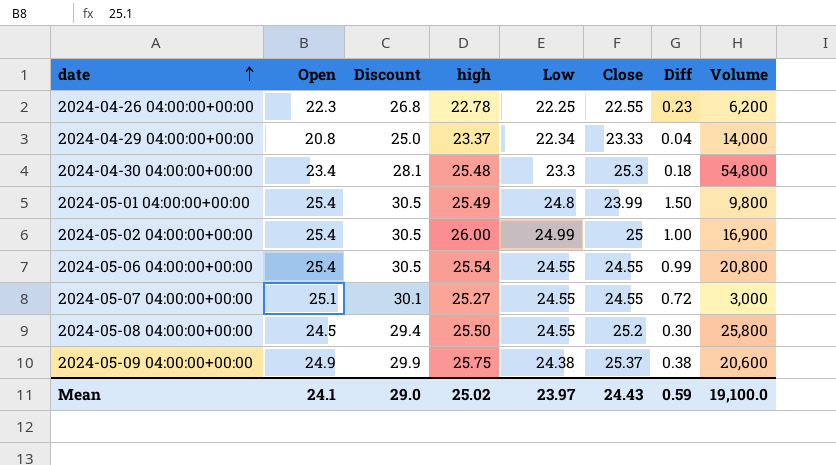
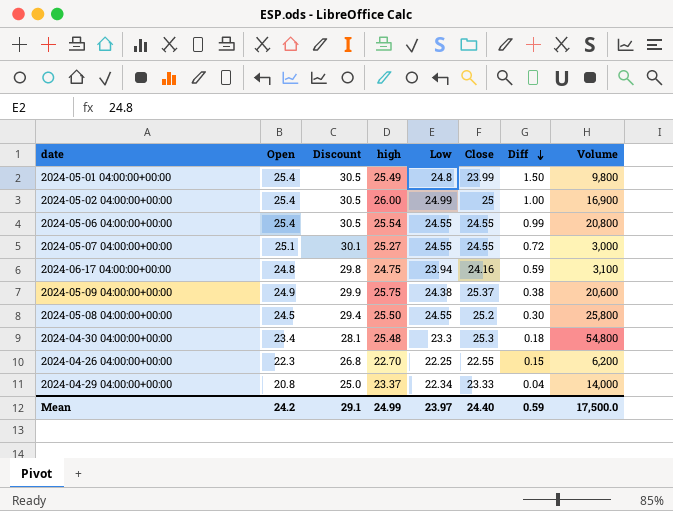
row order: date ascending -> Diff descending
row 2024-06-17 04:00:00+00:00: none -> 24.8 | 29.8 | 24.75 | 23.94 | 24.16 | 0.59 | 3,100
2024-04-26 04:00:00+00:00 | high: 22.78 -> 22.70
2024-04-26 04:00:00+00:00 | Diff: 0.23 -> 0.15
Mean | Open: 24.1 -> 24.2
Mean | Discount: 29.0 -> 29.1
Mean | high: 25.02 -> 24.99
Mean | Close: 24.43 -> 24.40
Mean | Volume: 19,100.0 -> 17,500.0

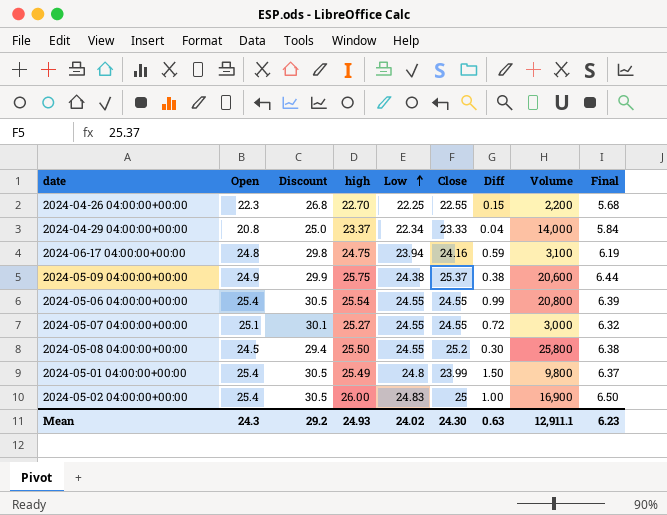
row order: Diff descending -> Low ascending
column Final | formula: none -> [high] * 0.25
row 2024-04-30 04:00:00+00:00: 23.4 | 28.1 | 25.48 | 23.3 | 25.3 | 0.18 | 54,800 -> none
2024-04-26 04:00:00+00:00 | Volume: 6,200 -> 2,200
2024-05-02 04:00:00+00:00 | Low: 24.99 -> 24.83
Mean | Open: 24.2 -> 24.3
Mean | Discount: 29.1 -> 29.2
Mean | high: 24.99 -> 24.93
Mean | Low: 23.97 -> 24.02
Mean | Close: 24.40 -> 24.30
Mean | Diff: 0.59 -> 0.63
Mean | Volume: 17,500.0 -> 12,911.1

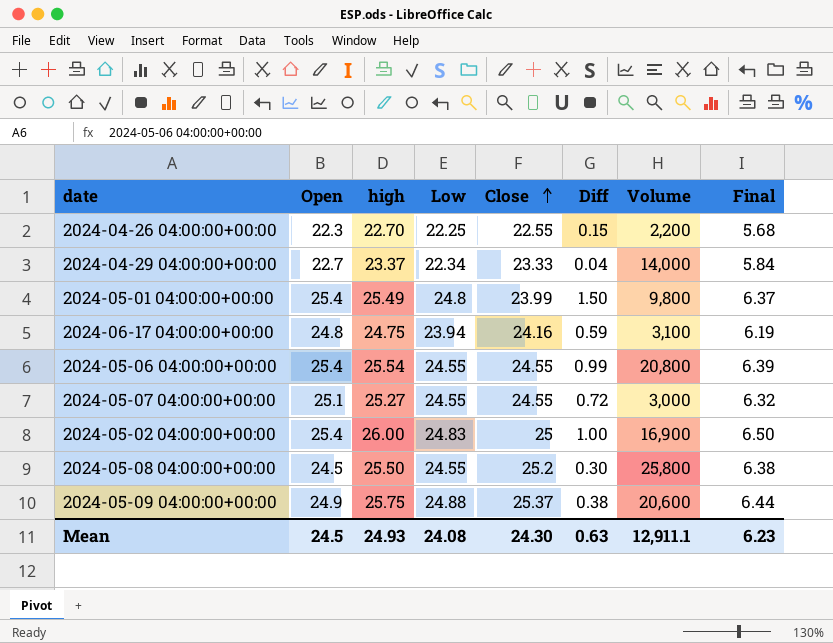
row order: Low ascending -> Close ascending
column Discount | formula: [Open] * 1.2 -> none
2024-04-29 04:00:00+00:00 | Open: 20.8 -> 22.7
2024-05-09 04:00:00+00:00 | Low: 24.38 -> 24.88
Mean | Open: 24.3 -> 24.5
Mean | Low: 24.02 -> 24.08

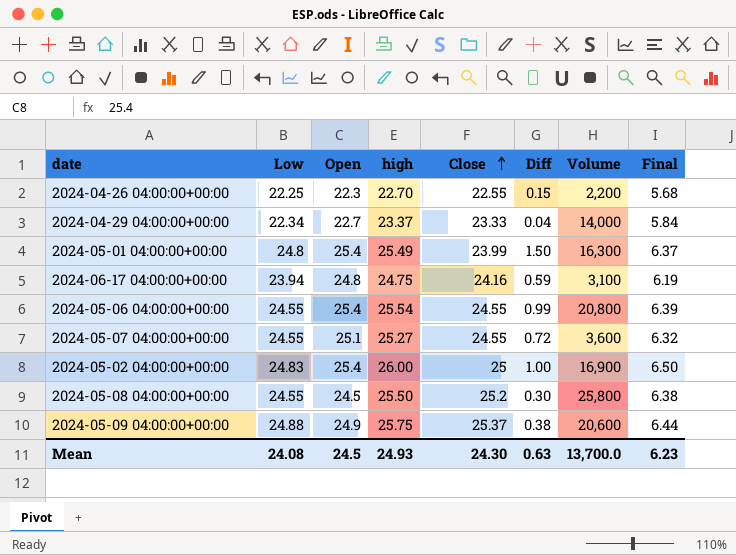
column Low | position: 4 -> 2
2024-05-01 04:00:00+00:00 | Volume: 9,800 -> 16,300
2024-05-07 04:00:00+00:00 | Volume: 3,000 -> 3,600
Mean | Volume: 12,911.1 -> 13,700.0

